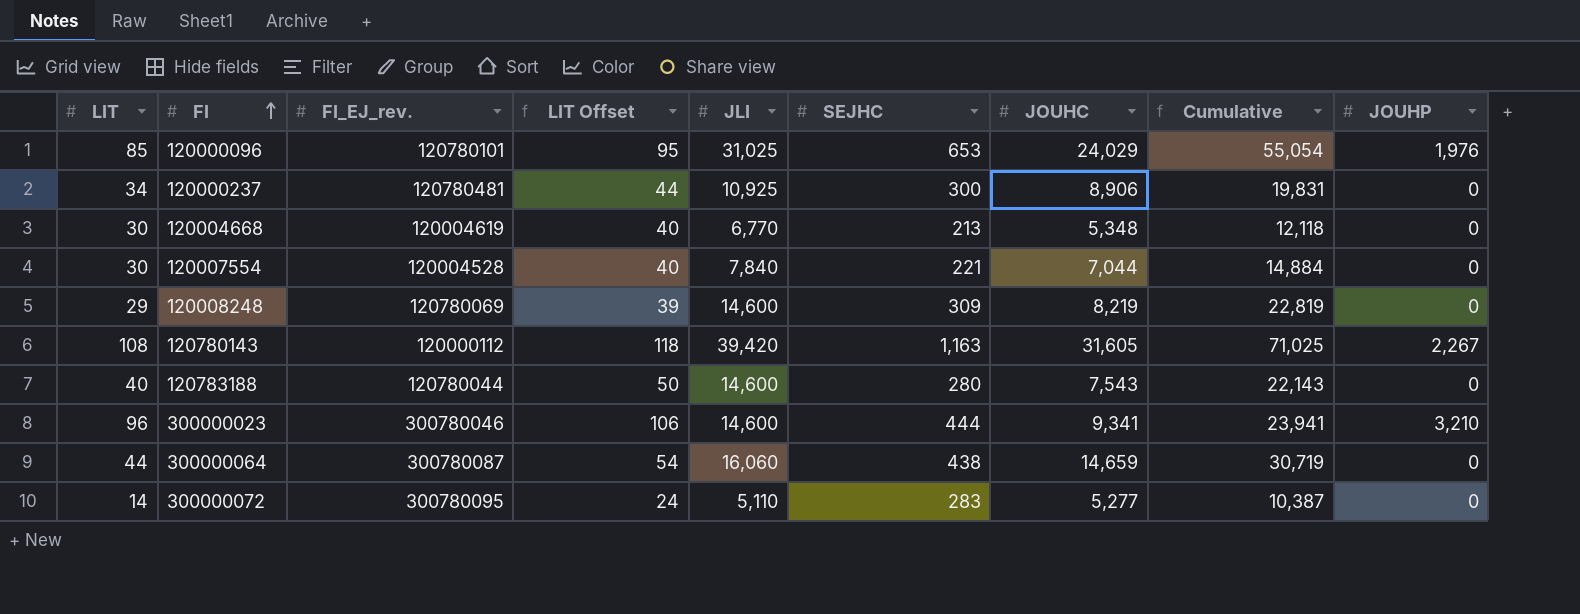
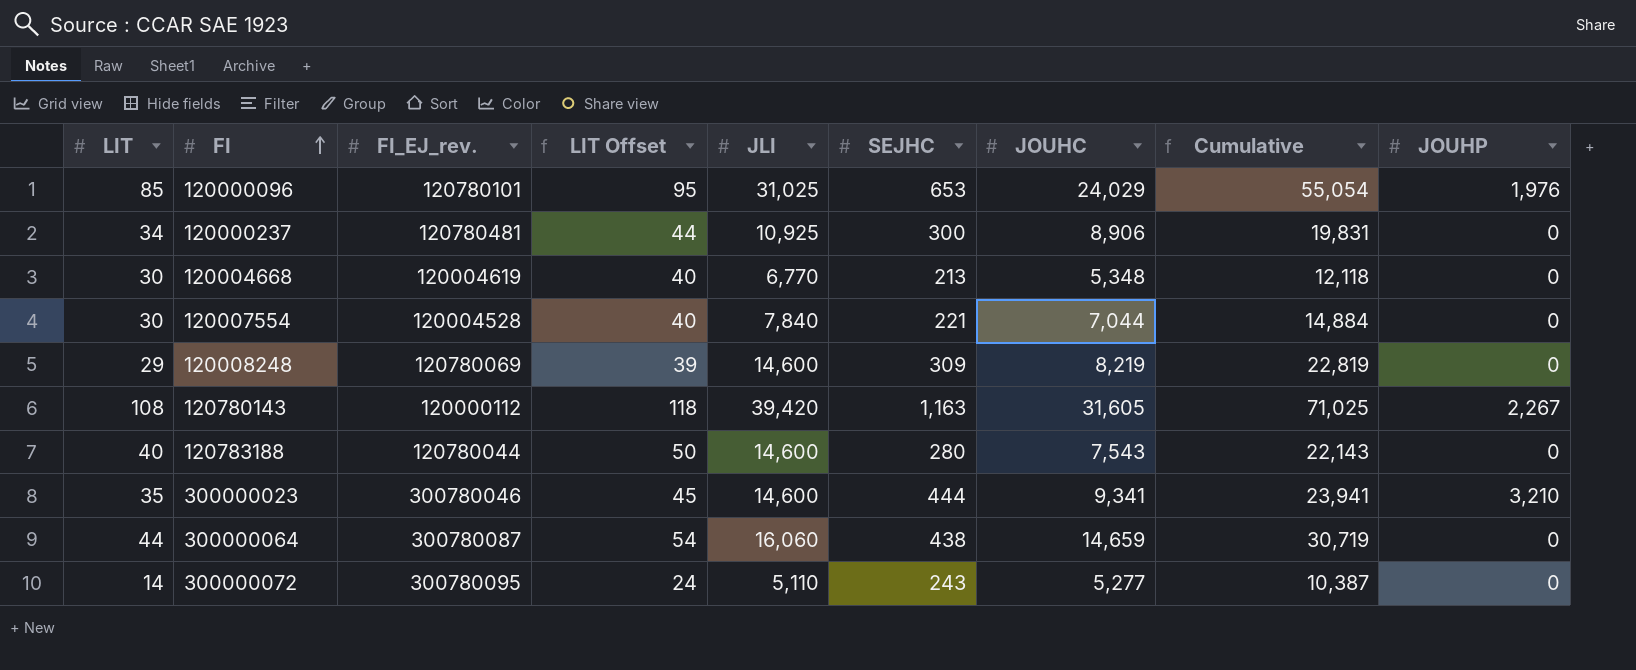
300000023 | LIT: 96 -> 35
300000023 | LIT Offset: 106 -> 45
300000072 | SEJHC: 283 -> 243

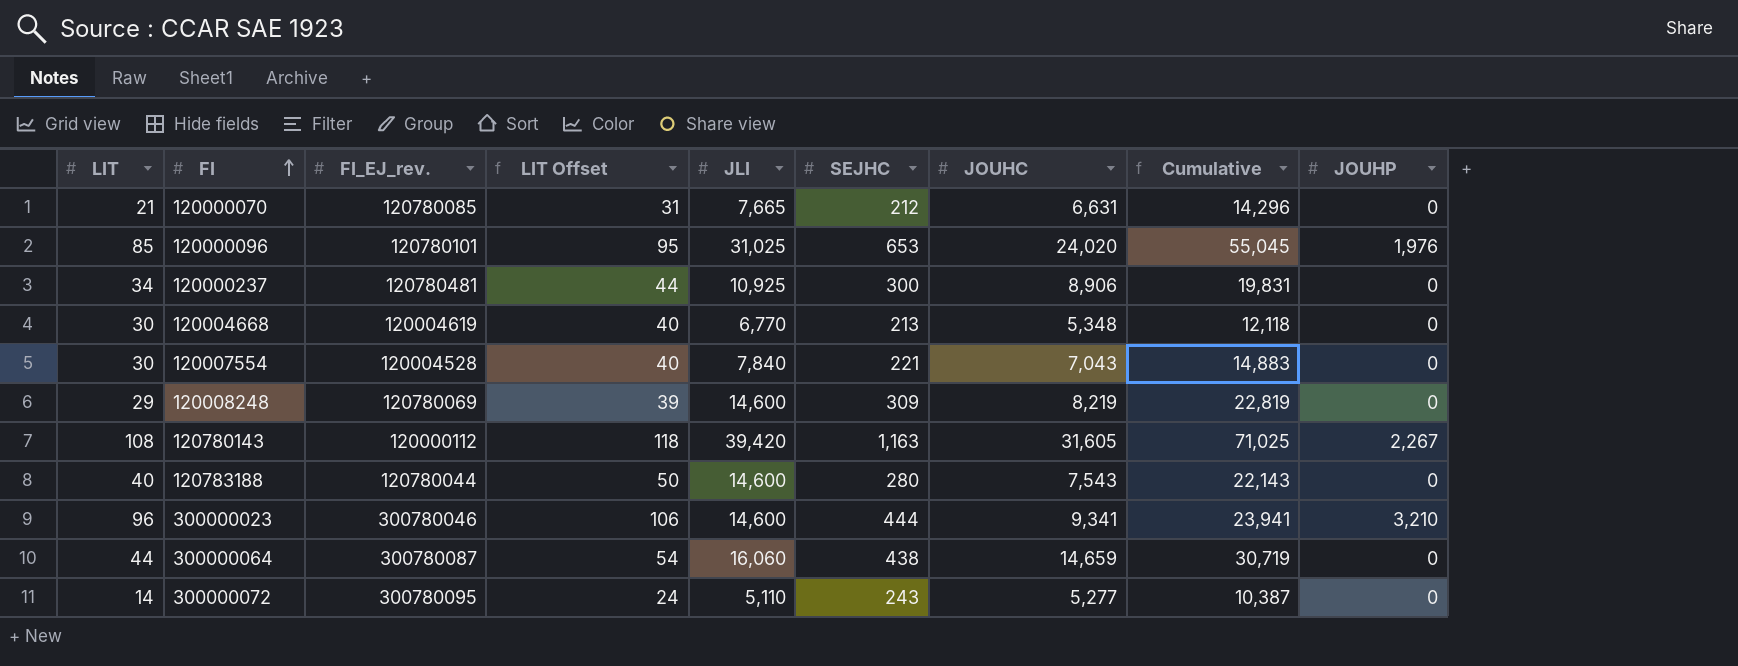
row 120000070: none -> 21 | 120780085 | 31 | 7,665 | 212 | 6,631 | 14,296 | 0
120000096 | JOUHC: 24,029 -> 24,020
120000096 | Cumulative: 55,054 -> 55,045
120007554 | JOUHC: 7,044 -> 7,043
120007554 | Cumulative: 14,884 -> 14,883
300000023 | LIT: 35 -> 96
300000023 | LIT Offset: 45 -> 106

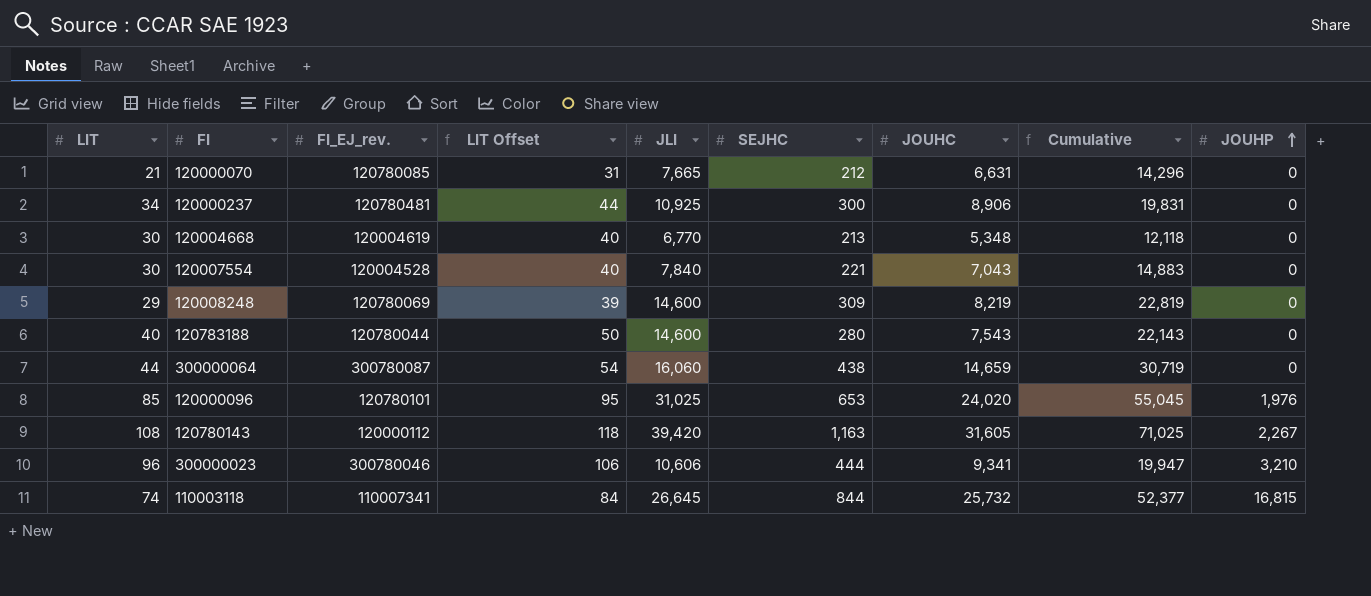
row order: FI ascending -> JOUHP ascending
row 300000072: 14 | 300780095 | 24 | 5,110 | 243 | 5,277 | 10,387 | 0 -> none
300000023 | JLI: 14,600 -> 10,606
300000023 | Cumulative: 23,941 -> 19,947
row 110003118: none -> 74 | 110007341 | 84 | 26,645 | 844 | 25,732 | 52,377 | 16,815

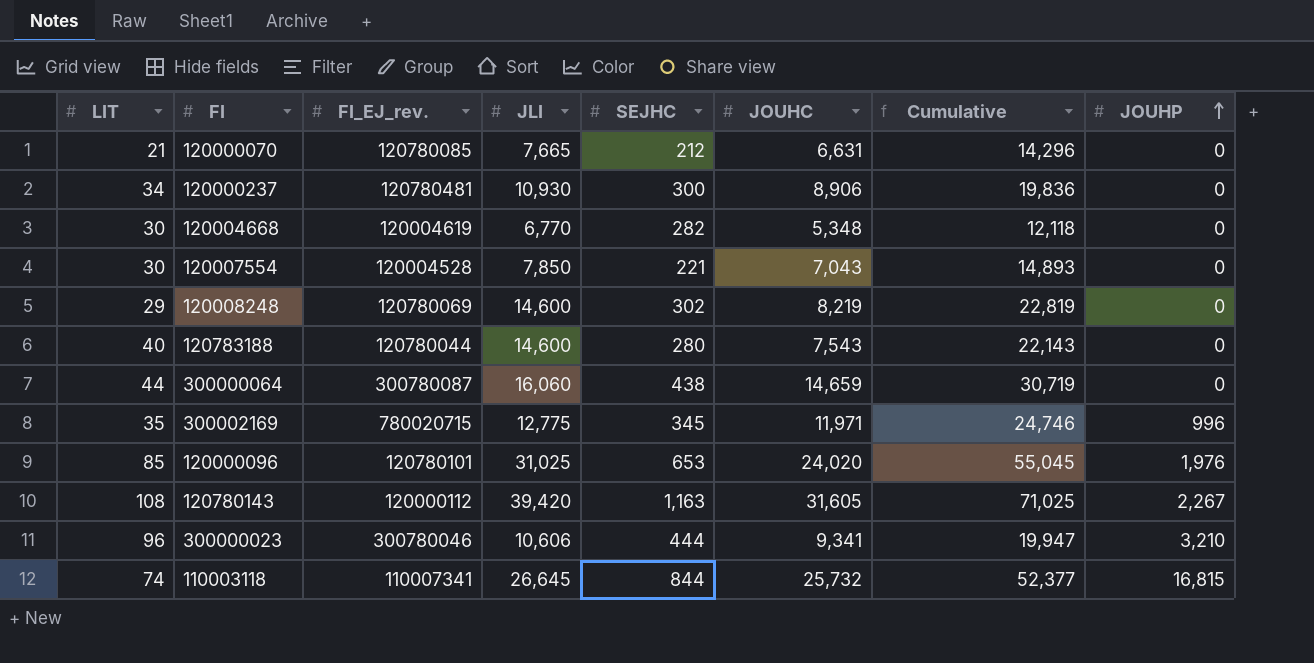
column LIT Offset | formula: [LIT] + 10 -> none
120000237 | JLI: 10,925 -> 10,930
120000237 | Cumulative: 19,831 -> 19,836
120004668 | SEJHC: 213 -> 282
120007554 | JLI: 7,840 -> 7,850
120007554 | Cumulative: 14,883 -> 14,893
120008248 | SEJHC: 309 -> 302
row 300002169: none -> 35 | 780020715 | 12,775 | 345 | 11,971 | 24,746 | 996

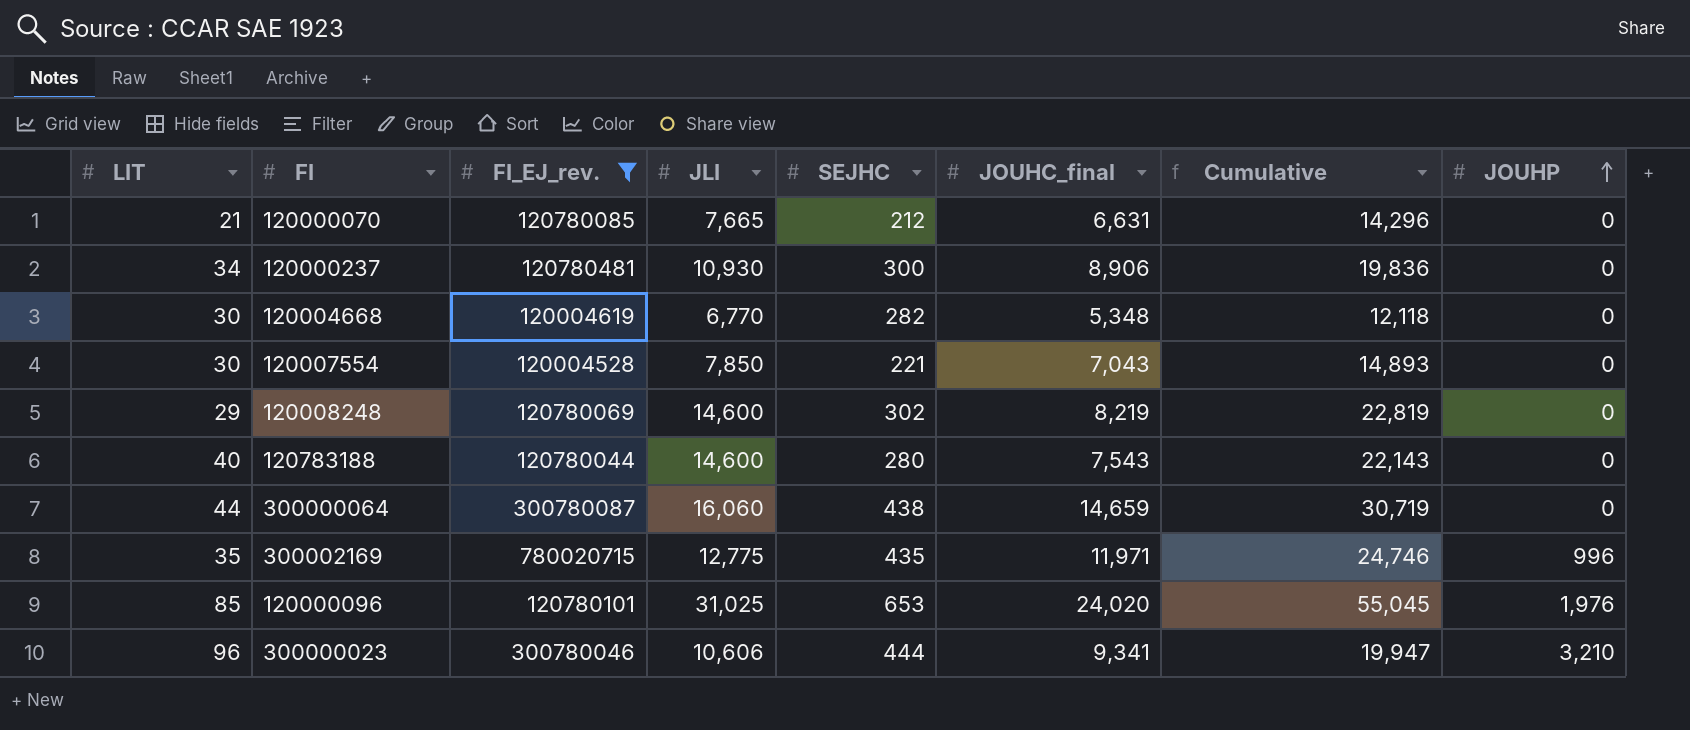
filter: none -> FI_EJ_rev. >= 120004528
column name: JOUHC -> JOUHC_final
300002169 | SEJHC: 345 -> 435

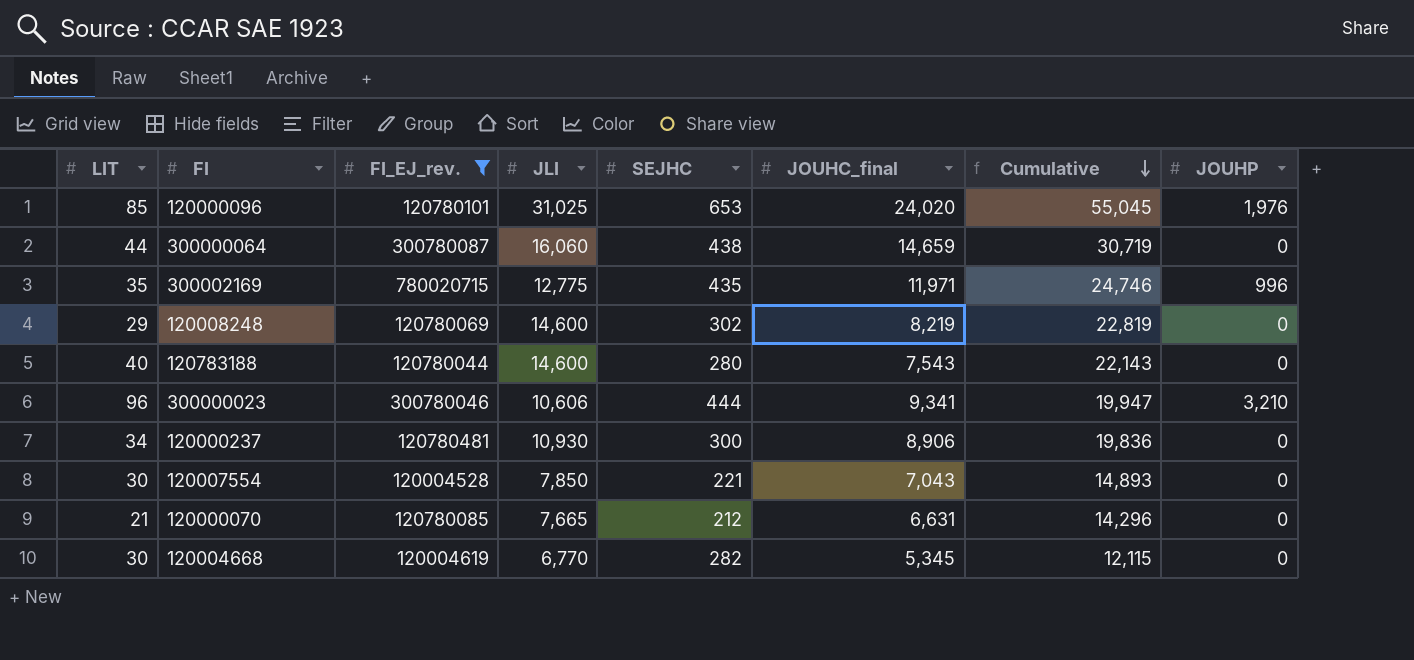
row order: JOUHP ascending -> Cumulative descending
120004668 | JOUHC_final: 5,348 -> 5,345
120004668 | Cumulative: 12,118 -> 12,115

